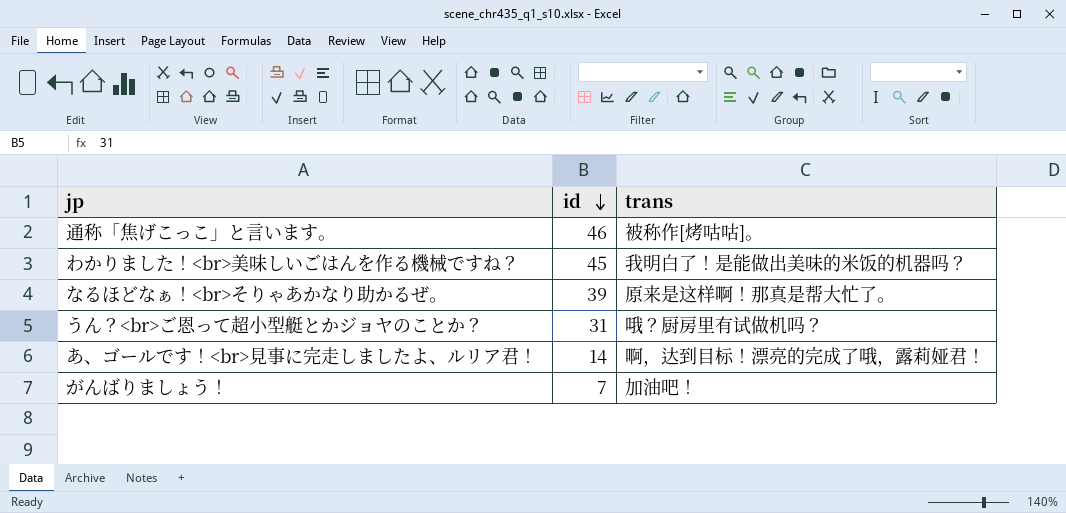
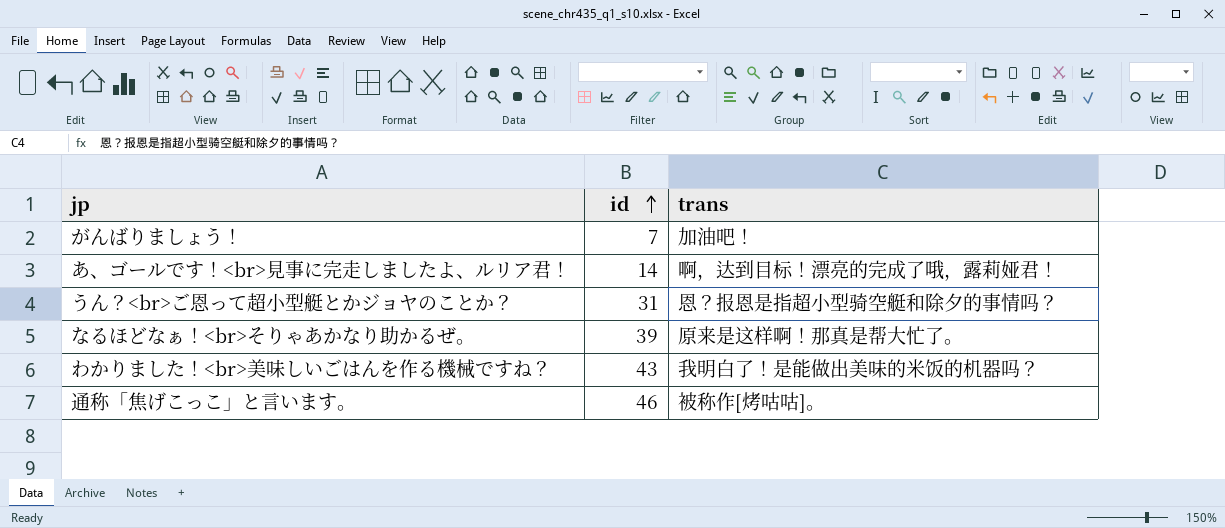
row order: id descending -> id ascending
うん？<br>ご恩って超小型艇とかジョヤのことか？ | trans: 哦？厨房里有试做机吗？ -> 恩？报恩是指超小型骑空艇和除夕的事情吗？
わかりました！<br>美味しいごはんを作る機械ですね？ | id: 45 -> 43

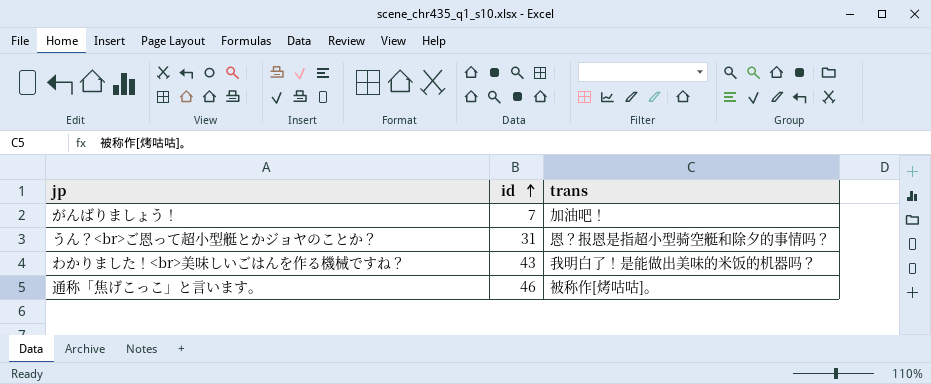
row あ、ゴールです！<br>見事に完走しましたよ、ルリア君！: 14 | 啊，达到目标！漂亮的完成了哦，露莉娅君！ -> none
row なるほどなぁ！<br>そりゃあかなり助かるぜ。: 39 | 原来是这样啊！那真是帮大忙了。 -> none

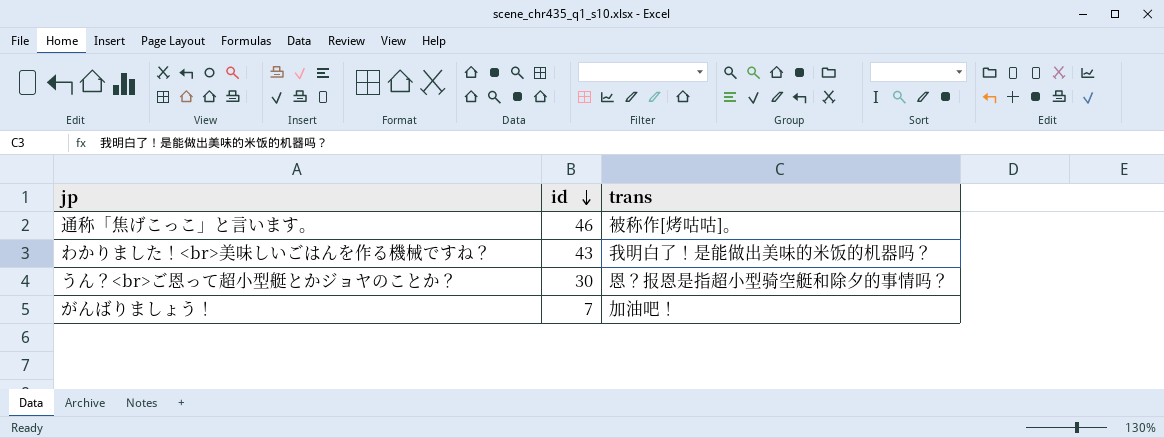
row order: id ascending -> id descending
うん？<br>ご恩って超小型艇とかジョヤのことか？ | id: 31 -> 30

